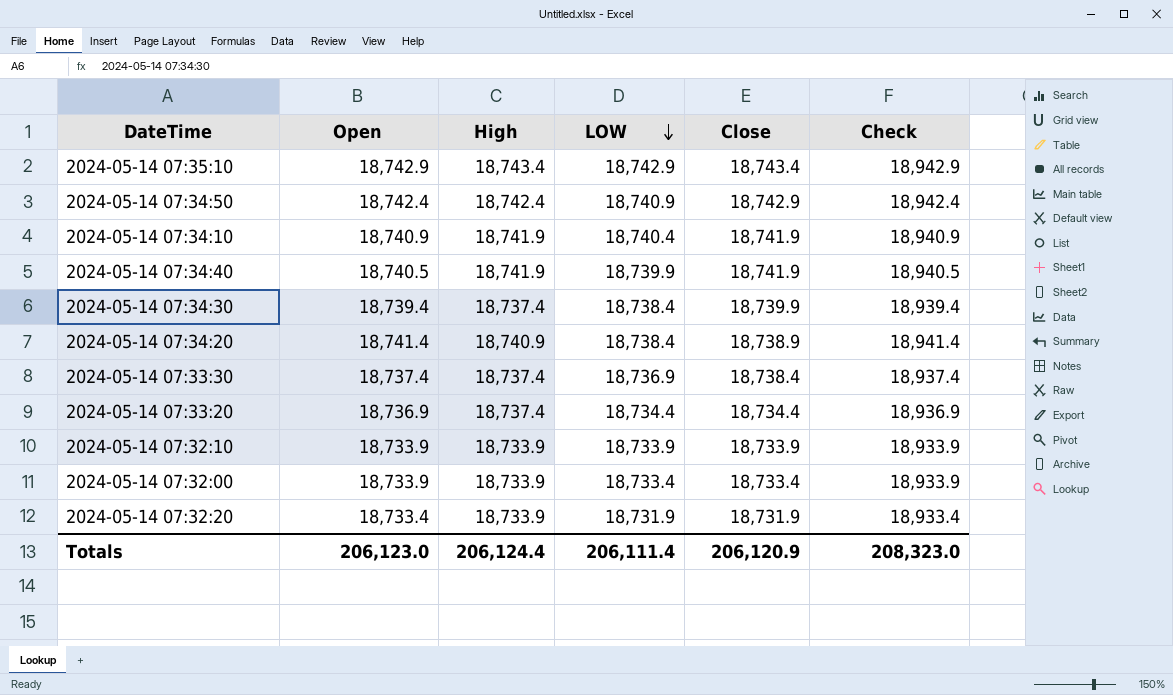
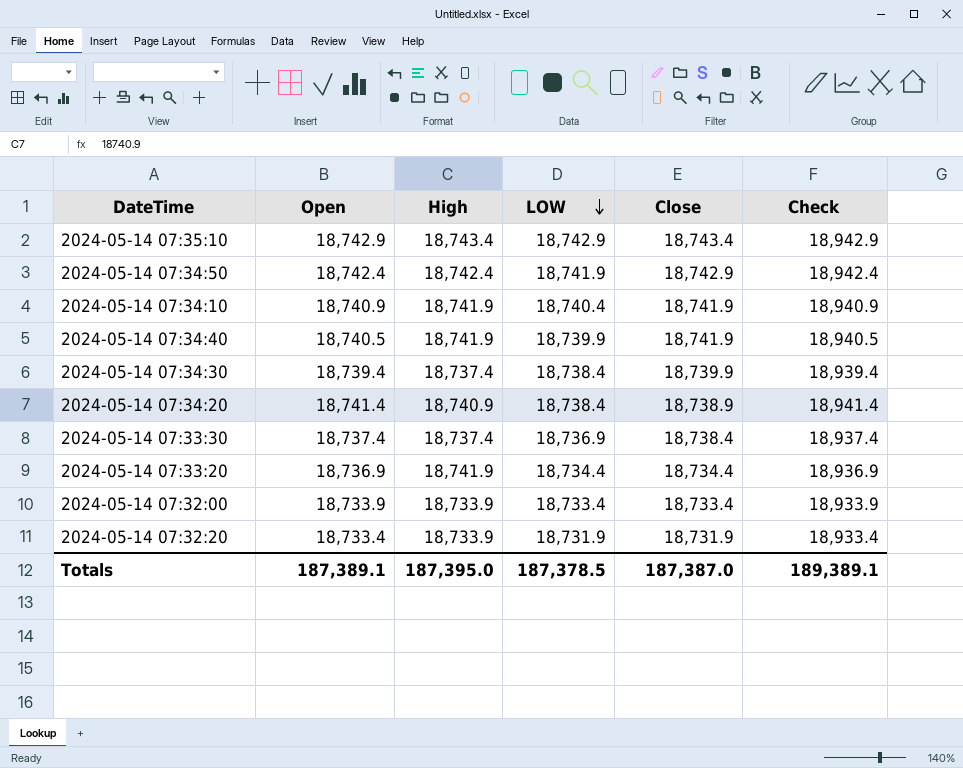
row 2024-05-14 07:32:10: 18,733.9 | 18,733.9 | 18,733.9 | 18,733.9 | 18,933.9 -> none
2024-05-14 07:34:50 | LOW: 18,740.9 -> 18,741.9
2024-05-14 07:33:20 | High: 18,737.4 -> 18,741.9
Totals | Open: 206,123.0 -> 187,389.1
Totals | High: 206,124.4 -> 187,395.0
Totals | LOW: 206,111.4 -> 187,378.5
Totals | Close: 206,120.9 -> 187,387.0
Totals | Check: 208,323.0 -> 189,389.1

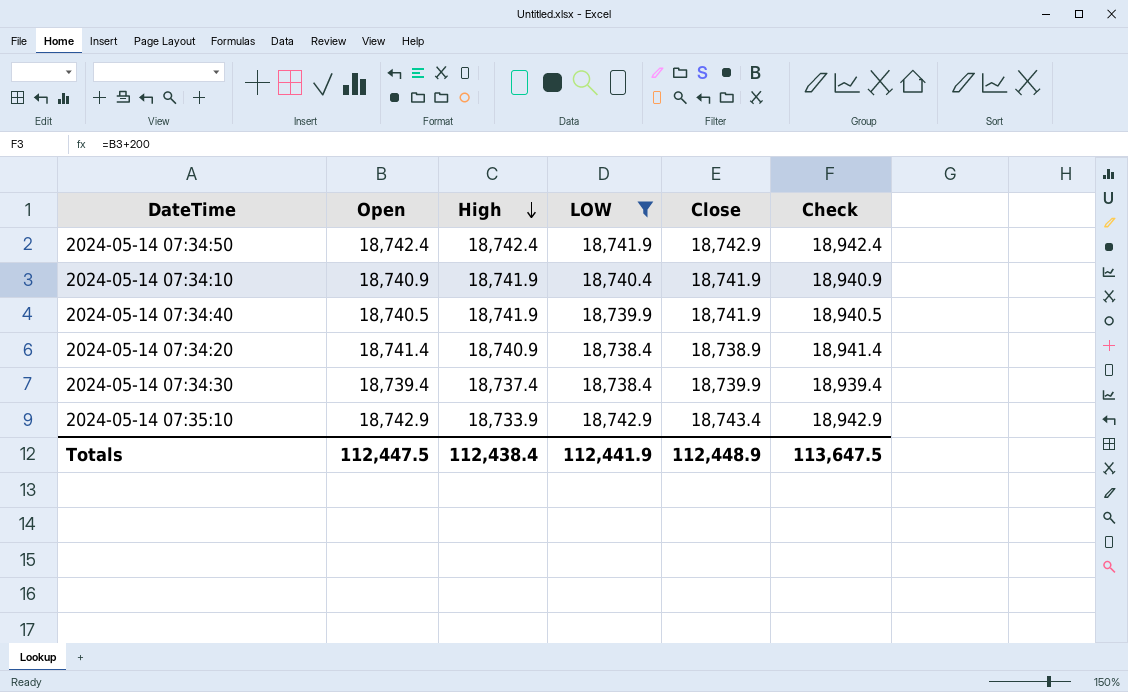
filter: none -> LOW >= 18,738.4
row order: LOW descending -> High descending
2024-05-14 07:35:10 | High: 18,743.4 -> 18,733.9
Totals | Open: 187,389.1 -> 112,447.5
Totals | High: 187,395.0 -> 112,438.4
Totals | LOW: 187,378.5 -> 112,441.9
Totals | Close: 187,387.0 -> 112,448.9
Totals | Check: 189,389.1 -> 113,647.5

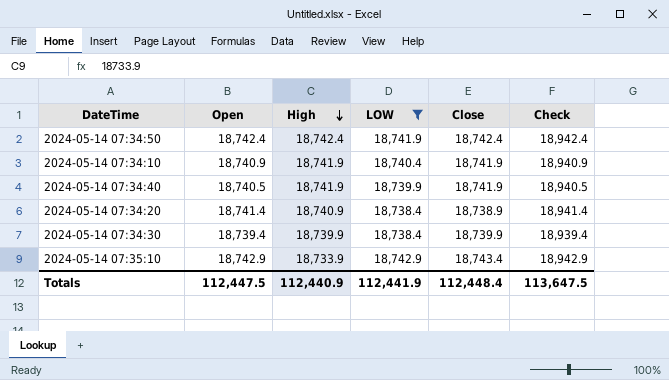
2024-05-14 07:34:50 | Close: 18,742.9 -> 18,742.4
2024-05-14 07:34:30 | High: 18,737.4 -> 18,739.9
Totals | High: 112,438.4 -> 112,440.9
Totals | Close: 112,448.9 -> 112,448.4

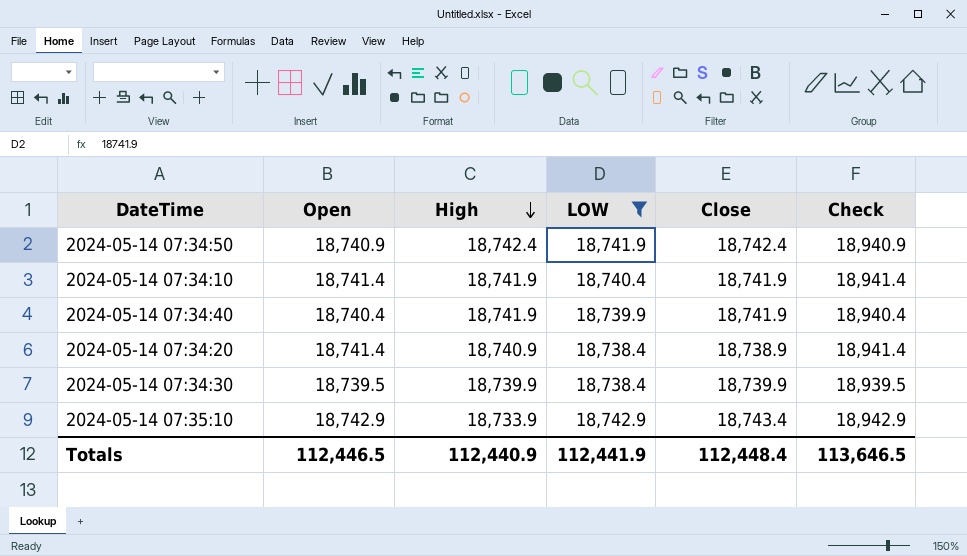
2024-05-14 07:34:50 | Open: 18,742.4 -> 18,740.9
2024-05-14 07:34:50 | Check: 18,942.4 -> 18,940.9
2024-05-14 07:34:10 | Open: 18,740.9 -> 18,741.4
2024-05-14 07:34:10 | Check: 18,940.9 -> 18,941.4
2024-05-14 07:34:40 | Open: 18,740.5 -> 18,740.4
2024-05-14 07:34:40 | Check: 18,940.5 -> 18,940.4
2024-05-14 07:34:30 | Open: 18,739.4 -> 18,739.5
2024-05-14 07:34:30 | Check: 18,939.4 -> 18,939.5
Totals | Open: 112,447.5 -> 112,446.5
Totals | Check: 113,647.5 -> 113,646.5

